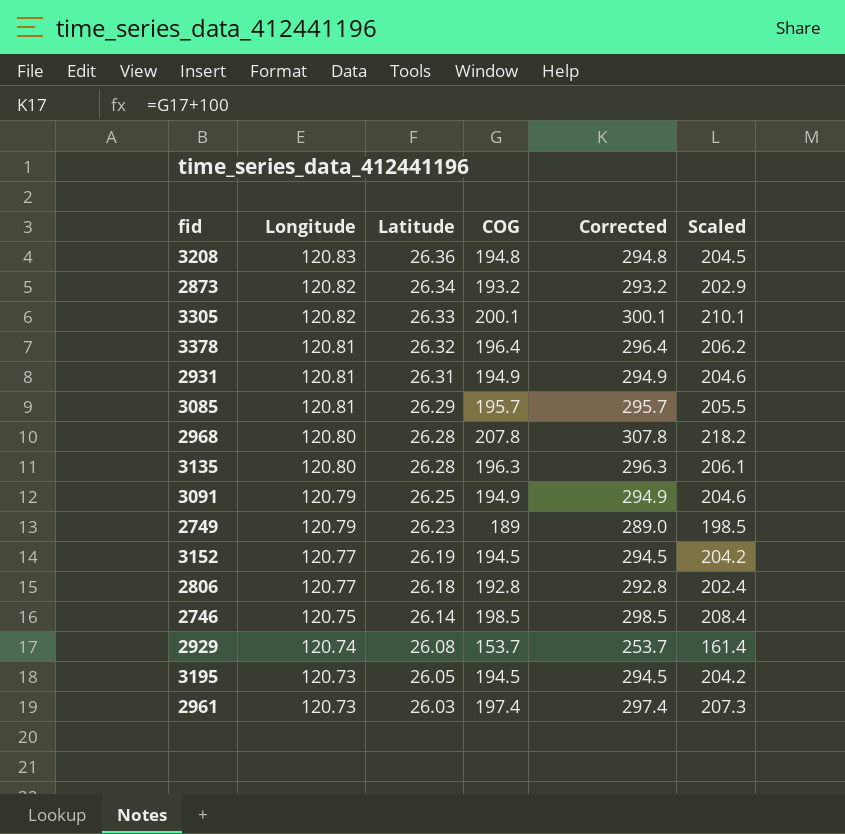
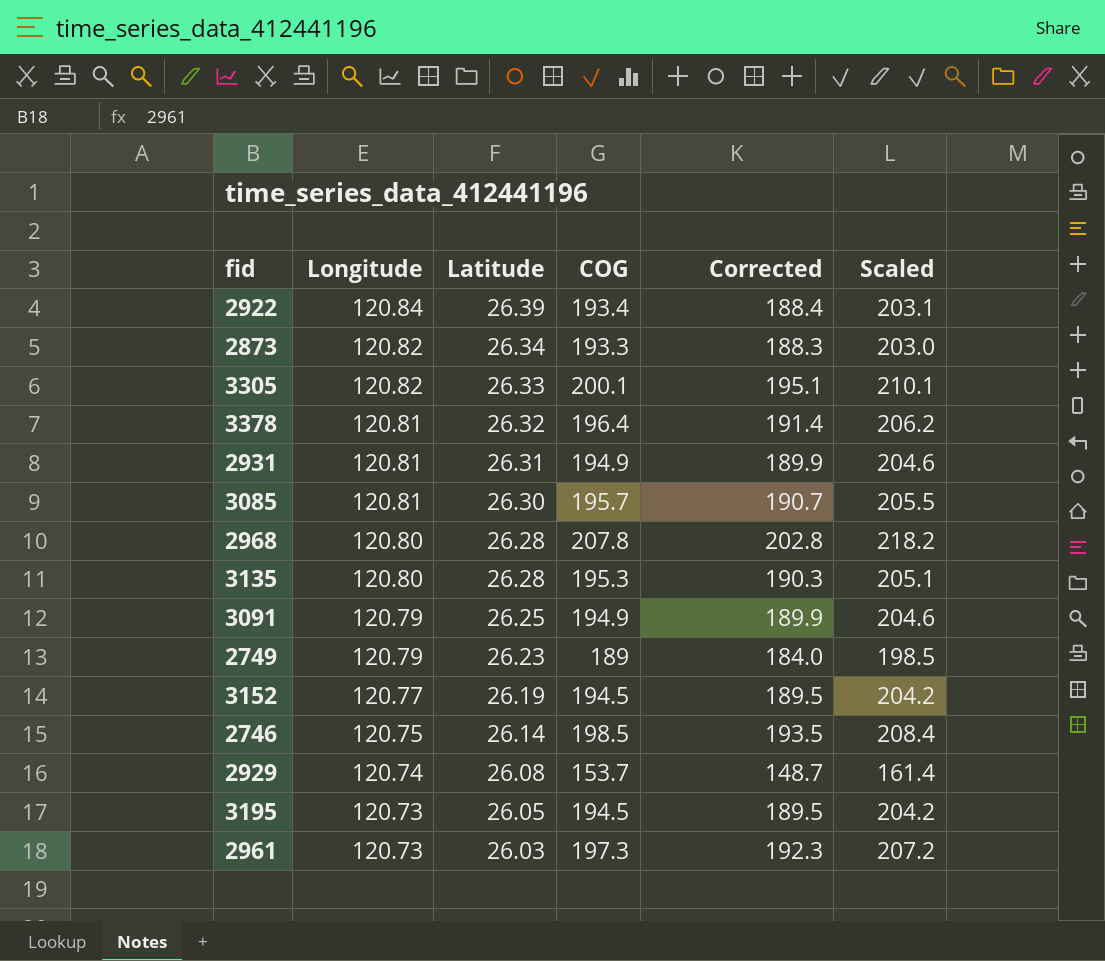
column Corrected | formula: [COG] + 100 -> [COG] - 5
row 3208: 120.83 | 26.36 | 194.8 | 294.8 | 204.5 -> none
row 2806: 120.77 | 26.18 | 192.8 | 292.8 | 202.4 -> none
row 2922: none -> 120.84 | 26.39 | 193.4 | 188.4 | 203.1
2873 | COG: 193.2 -> 193.3
2873 | Scaled: 202.9 -> 203.0
3085 | Latitude: 26.29 -> 26.30
3135 | COG: 196.3 -> 195.3
3135 | Scaled: 206.1 -> 205.1
2961 | COG: 197.4 -> 197.3
2961 | Scaled: 207.3 -> 207.2

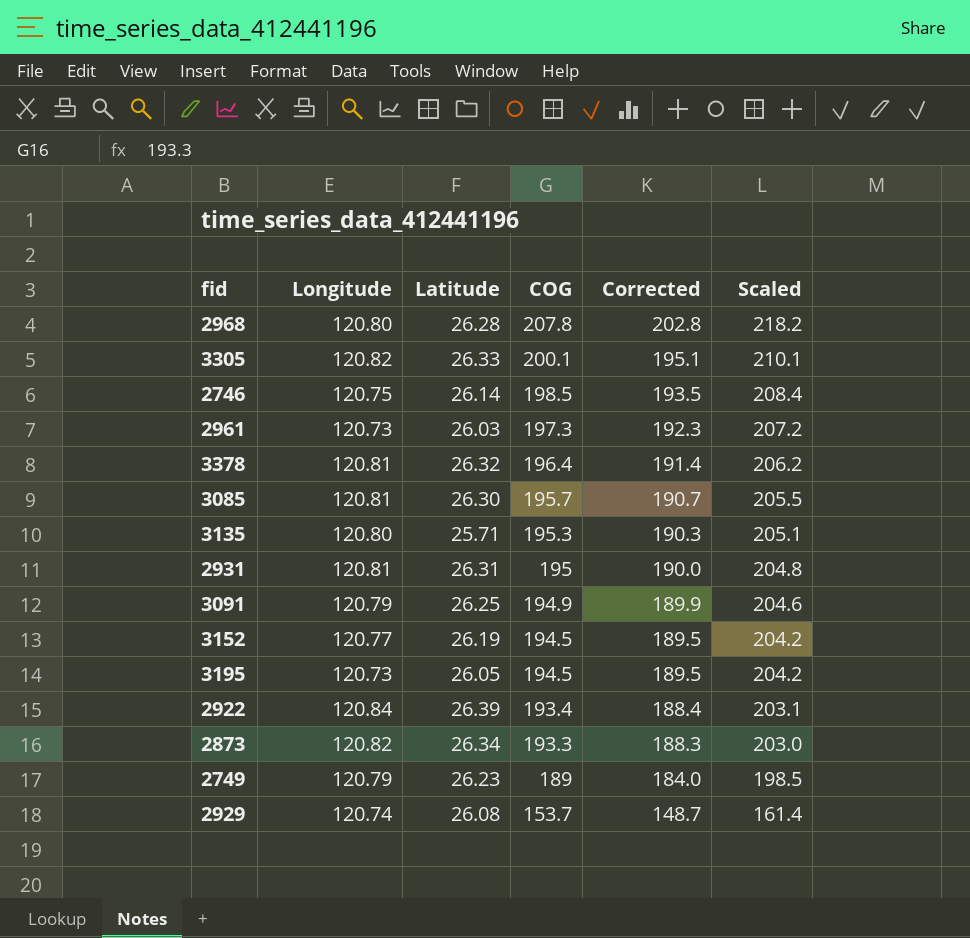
row order: Longitude descending -> COG descending
3135 | Latitude: 26.28 -> 25.71
2931 | COG: 194.9 -> 195
2931 | Corrected: 189.9 -> 190.0
2931 | Scaled: 204.6 -> 204.8

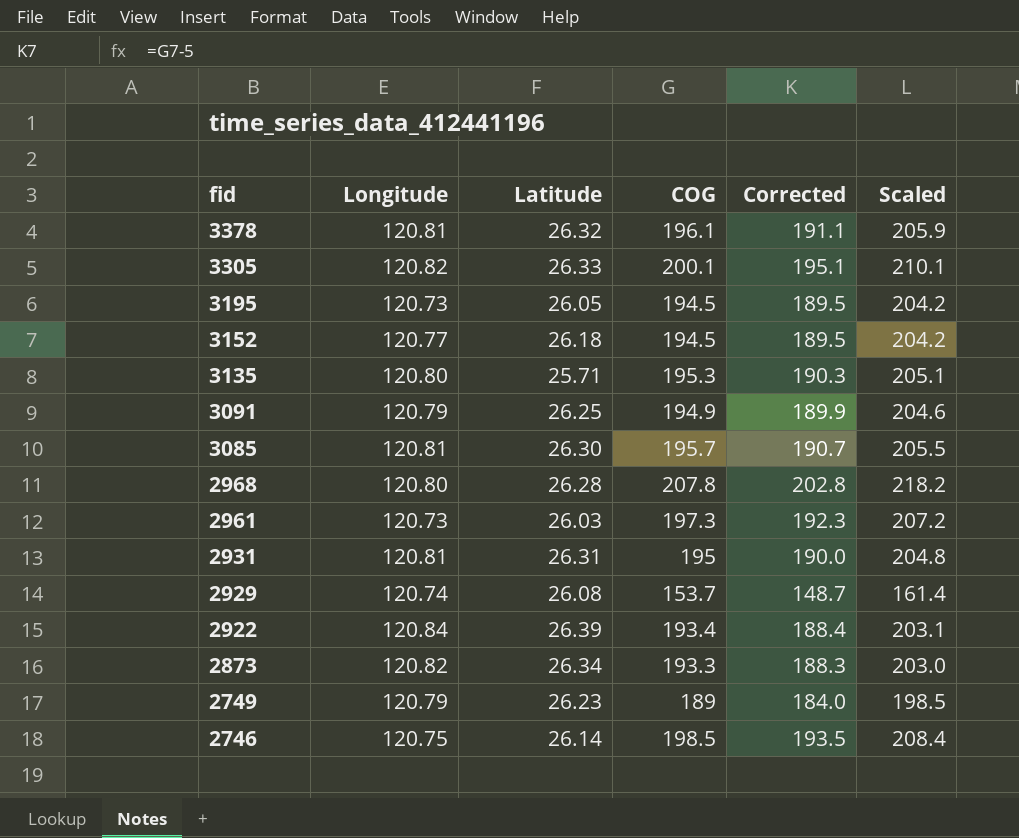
row order: COG descending -> fid descending
3378 | COG: 196.4 -> 196.1
3378 | Corrected: 191.4 -> 191.1
3378 | Scaled: 206.2 -> 205.9
3152 | Latitude: 26.19 -> 26.18

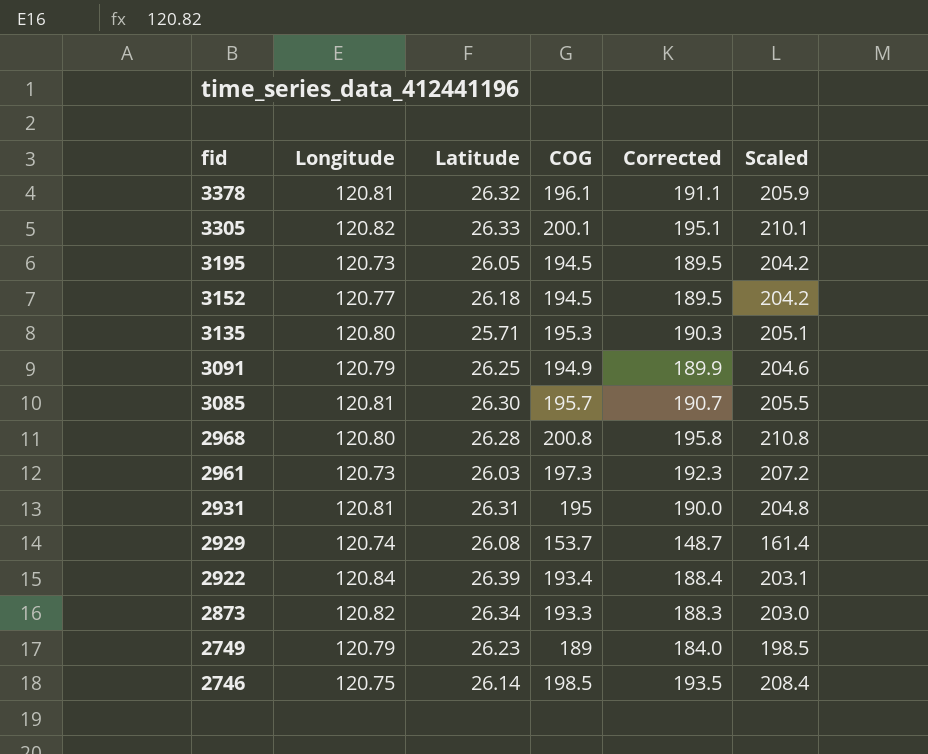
2968 | COG: 207.8 -> 200.8
2968 | Corrected: 202.8 -> 195.8
2968 | Scaled: 218.2 -> 210.8

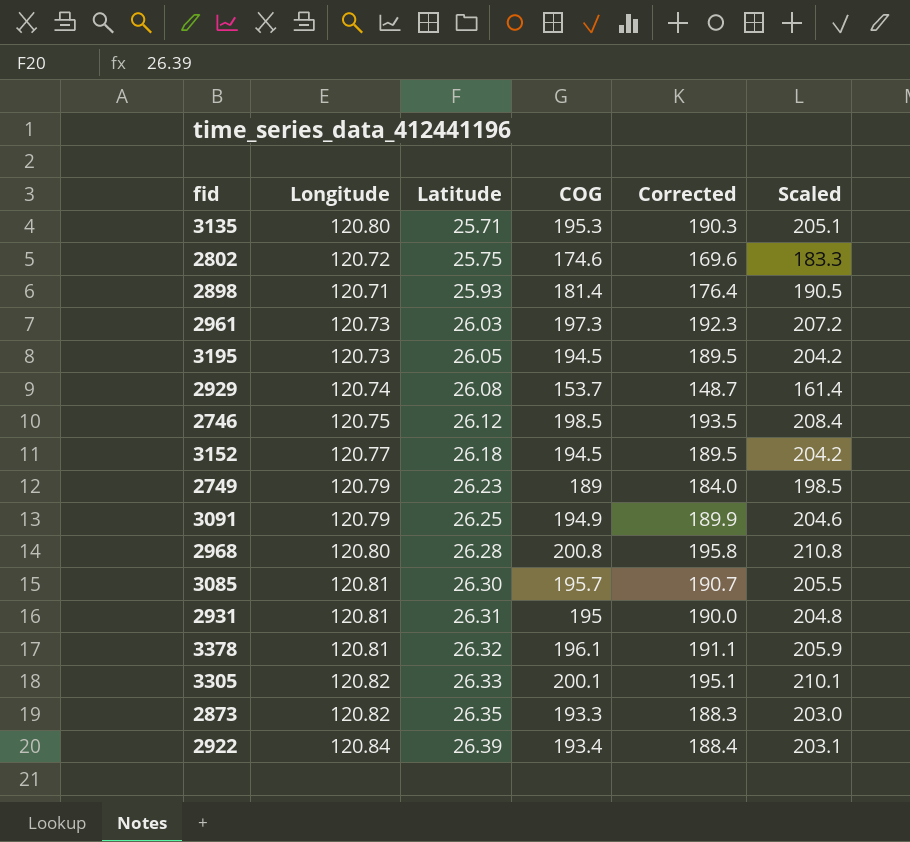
row order: fid descending -> Latitude ascending
row 2802: none -> 120.72 | 25.75 | 174.6 | 169.6 | 183.3
row 2898: none -> 120.71 | 25.93 | 181.4 | 176.4 | 190.5
2746 | Latitude: 26.14 -> 26.12
2873 | Latitude: 26.34 -> 26.35

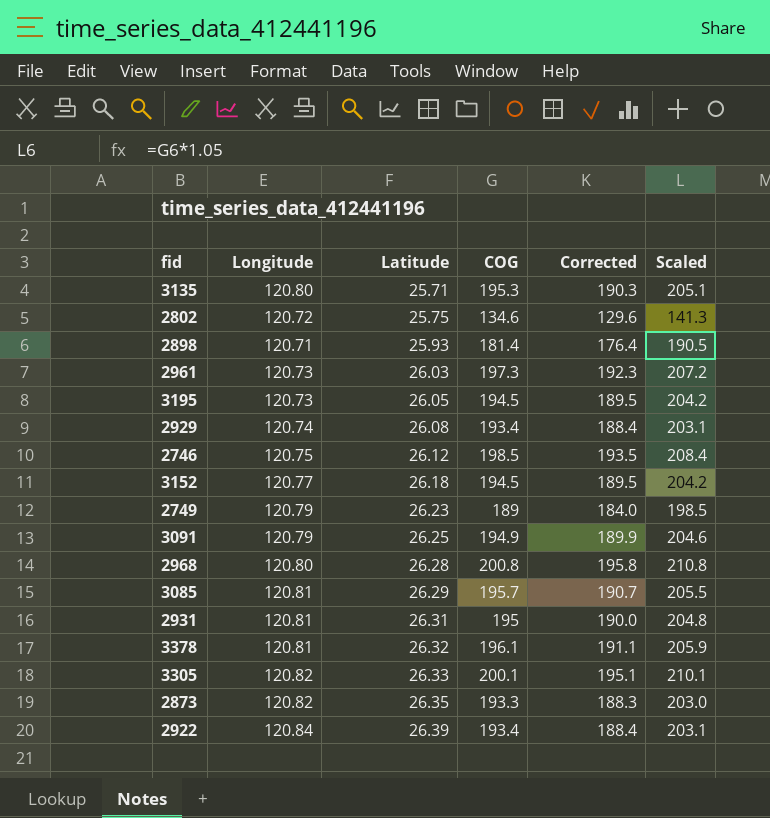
2802 | COG: 174.6 -> 134.6
2802 | Corrected: 169.6 -> 129.6
2802 | Scaled: 183.3 -> 141.3
2929 | COG: 153.7 -> 193.4
2929 | Corrected: 148.7 -> 188.4
2929 | Scaled: 161.4 -> 203.1
3085 | Latitude: 26.30 -> 26.29

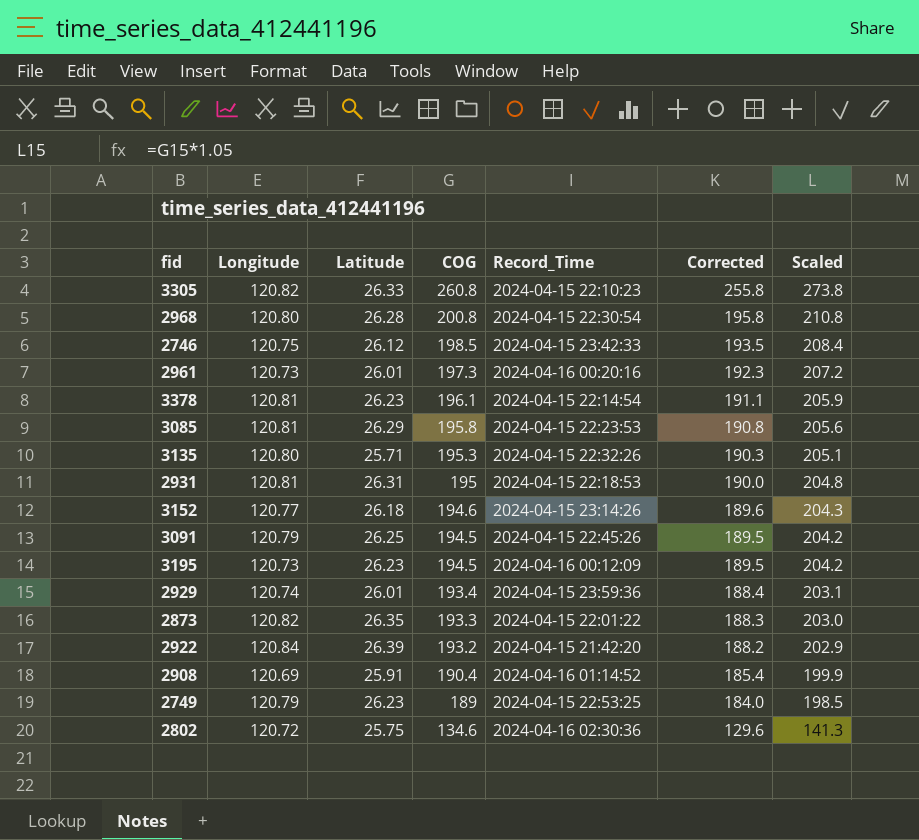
row order: Latitude ascending -> COG descending
column Record_Time | position: none -> 5
row 2898: 120.71 | 25.93 | 181.4 | 176.4 | 190.5 -> none
3305 | COG: 200.1 -> 260.8
3305 | Corrected: 195.1 -> 255.8
3305 | Scaled: 210.1 -> 273.8
2961 | Latitude: 26.03 -> 26.01
3378 | Latitude: 26.32 -> 26.23
3085 | COG: 195.7 -> 195.8
3085 | Corrected: 190.7 -> 190.8
3085 | Scaled: 205.5 -> 205.6
3152 | COG: 194.5 -> 194.6
3152 | Corrected: 189.5 -> 189.6
3152 | Scaled: 204.2 -> 204.3
3091 | COG: 194.9 -> 194.5
3091 | Corrected: 189.9 -> 189.5
3091 | Scaled: 204.6 -> 204.2
3195 | Latitude: 26.05 -> 26.23
2929 | Latitude: 26.08 -> 26.01
2922 | COG: 193.4 -> 193.2
2922 | Corrected: 188.4 -> 188.2
2922 | Scaled: 203.1 -> 202.9
row 2908: none -> 120.69 | 25.91 | 190.4 | 2024-04-16 01:14:52 | 185.4 | 199.9

